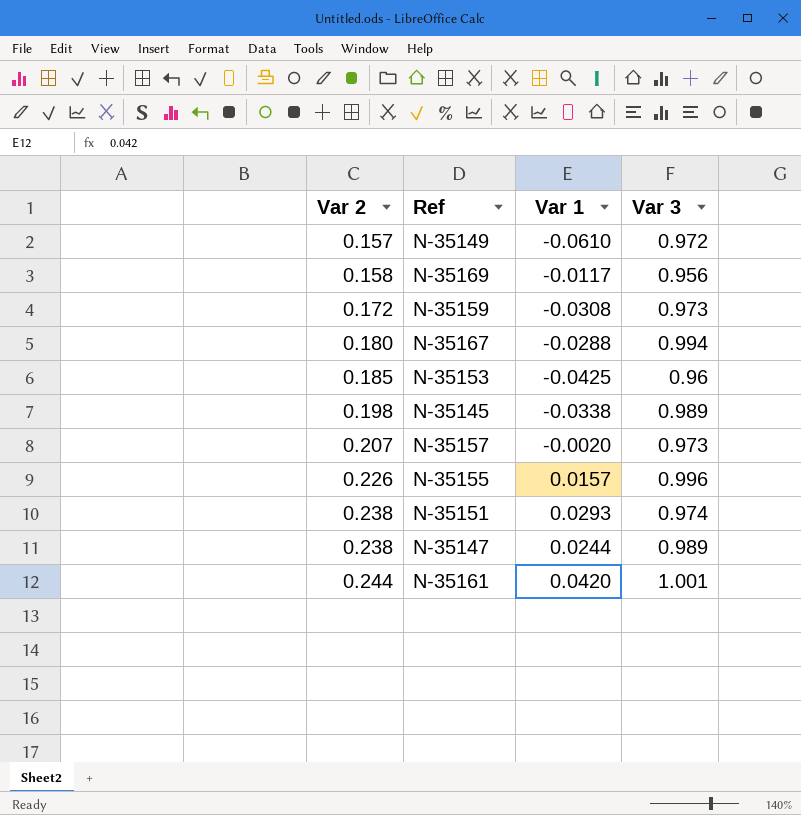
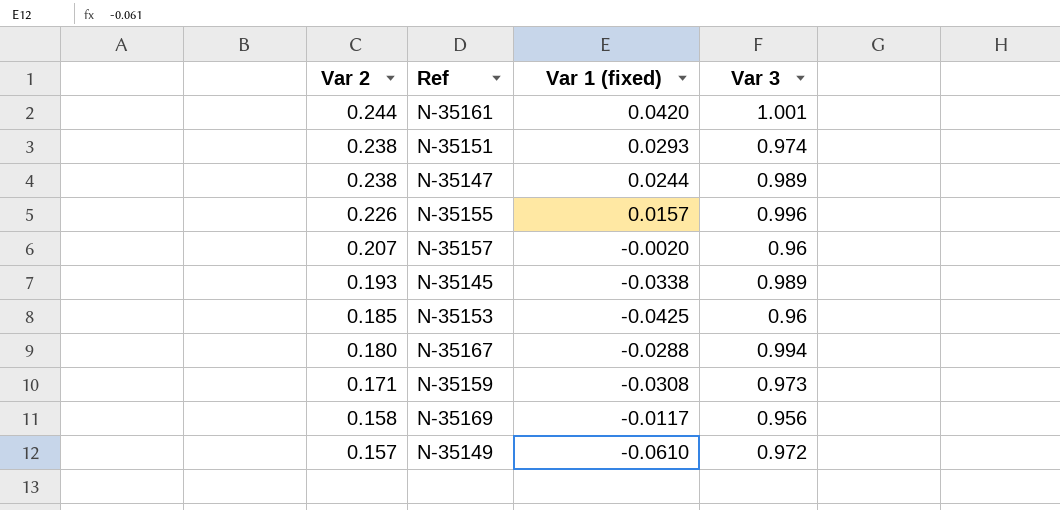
row order: Var 2 ascending -> Var 2 descending
column name: Var 1 -> Var 1 (fixed)
N-35157 | Var 3: 0.973 -> 0.96
N-35145 | Var 2: 0.198 -> 0.193
N-35159 | Var 2: 0.172 -> 0.171

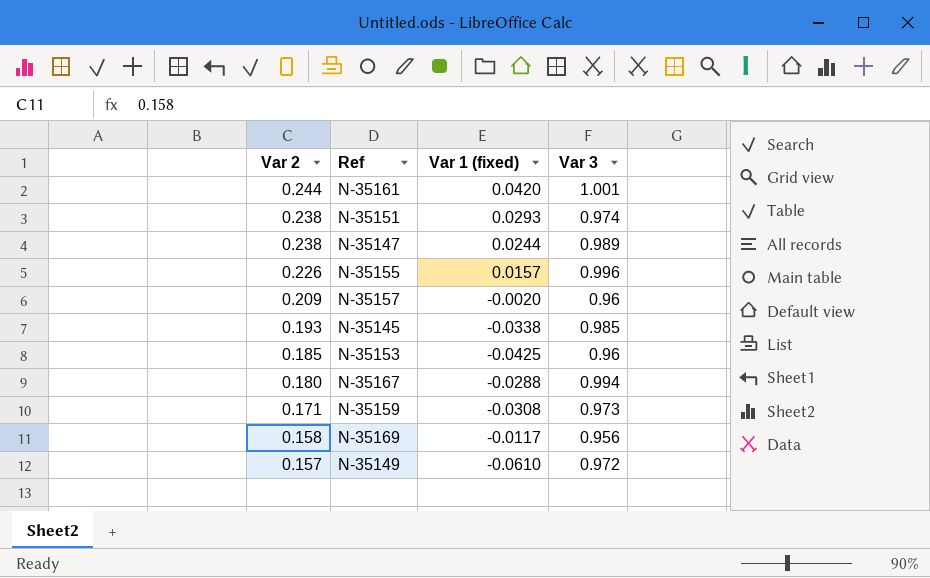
N-35157 | Var 2: 0.207 -> 0.209
N-35145 | Var 3: 0.989 -> 0.985

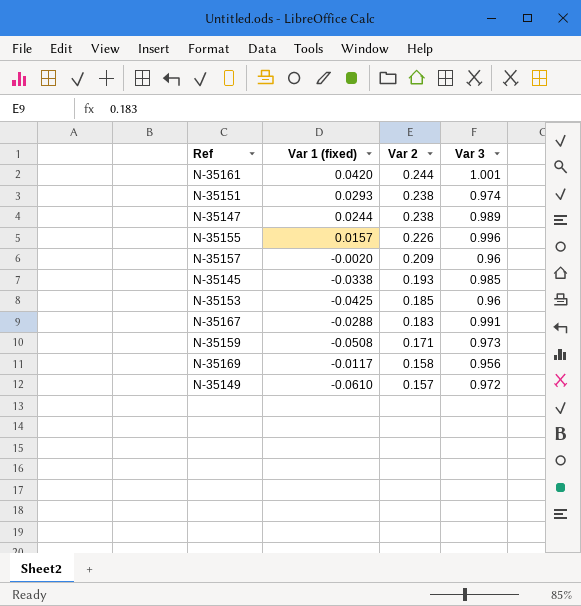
column Var 2 | position: 1 -> 3
N-35167 | Var 2: 0.180 -> 0.183
N-35167 | Var 3: 0.994 -> 0.991
N-35159 | Var 1 (fixed): -0.0308 -> -0.0508

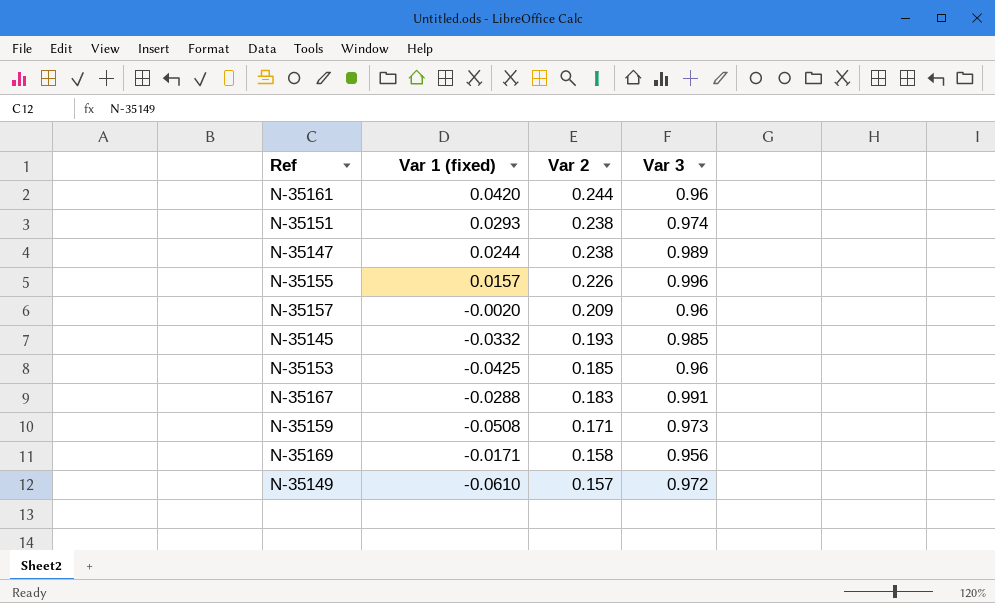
N-35161 | Var 3: 1.001 -> 0.96
N-35145 | Var 1 (fixed): -0.0338 -> -0.0332
N-35169 | Var 1 (fixed): -0.0117 -> -0.0171

